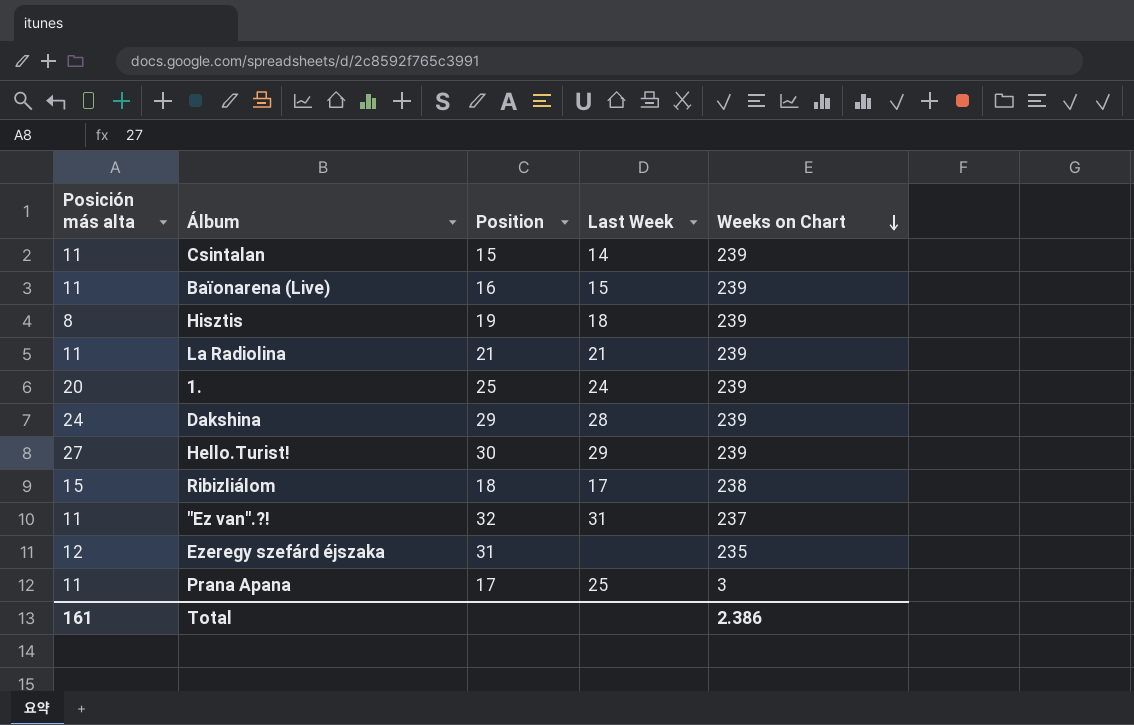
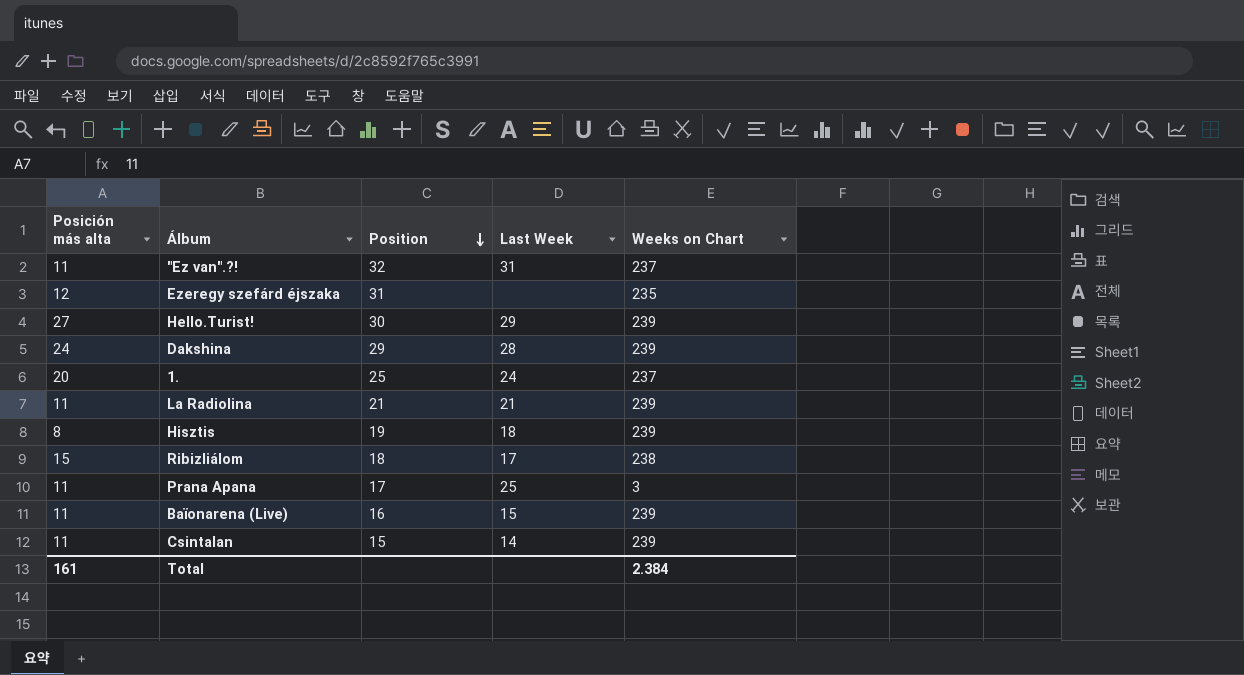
row order: Weeks on Chart descending -> Position descending
1. | Weeks on Chart: 239 -> 237
Total | Weeks on Chart: 2.386 -> 2.384

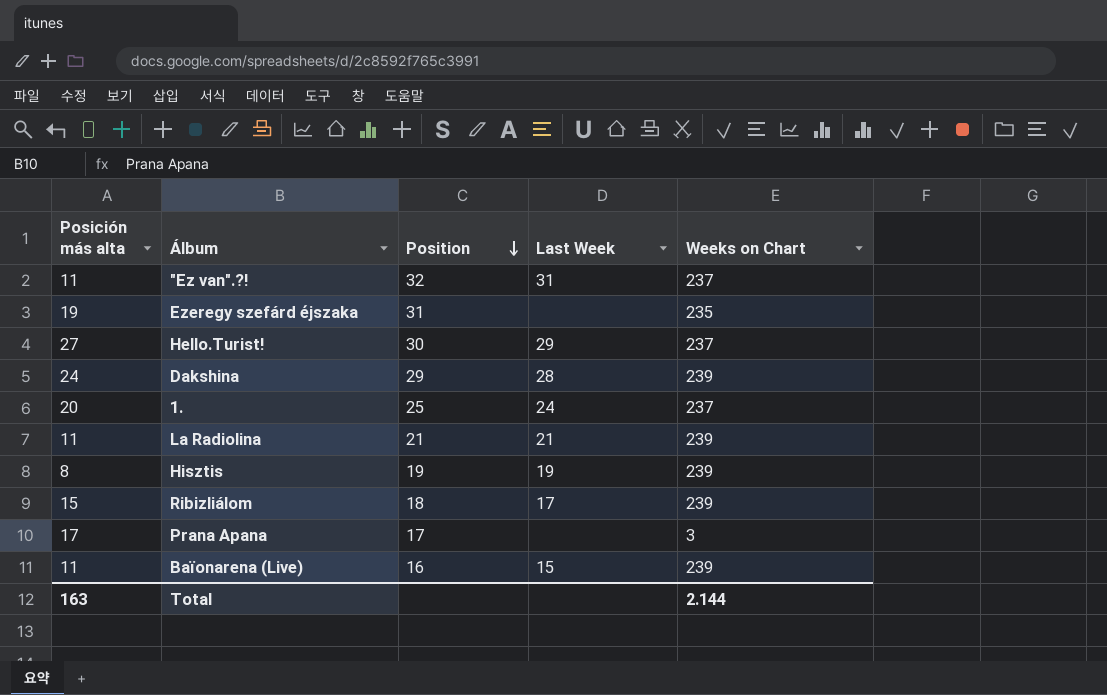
row Csintalan: 11 | 15 | 14 | 239 -> none
Ezeregy szefárd éjszaka | Posición más alta: 12 -> 19
Hello.Turist! | Weeks on Chart: 239 -> 237
Hisztis | Last Week: 18 -> 19
Ribizliálom | Weeks on Chart: 238 -> 239
Prana Apana | Posición más alta: 11 -> 17
Prana Apana | Last Week: 25 -> none
Total | Posición más alta: 161 -> 163
Total | Weeks on Chart: 2.384 -> 2.144

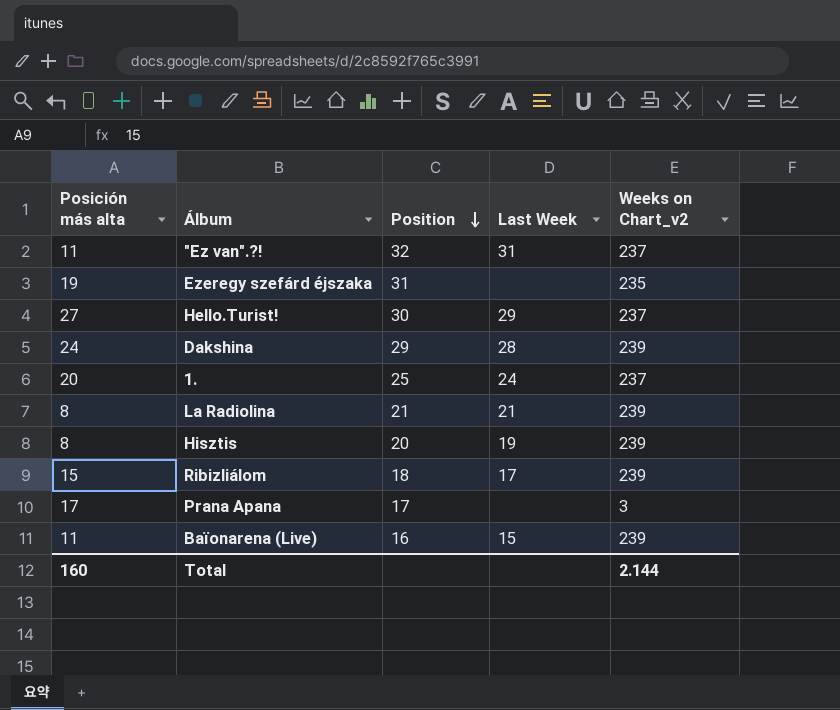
column name: Weeks on Chart -> Weeks on Chart_v2
La Radiolina | Posición más alta: 11 -> 8
Hisztis | Position: 19 -> 20
Total | Posición más alta: 163 -> 160

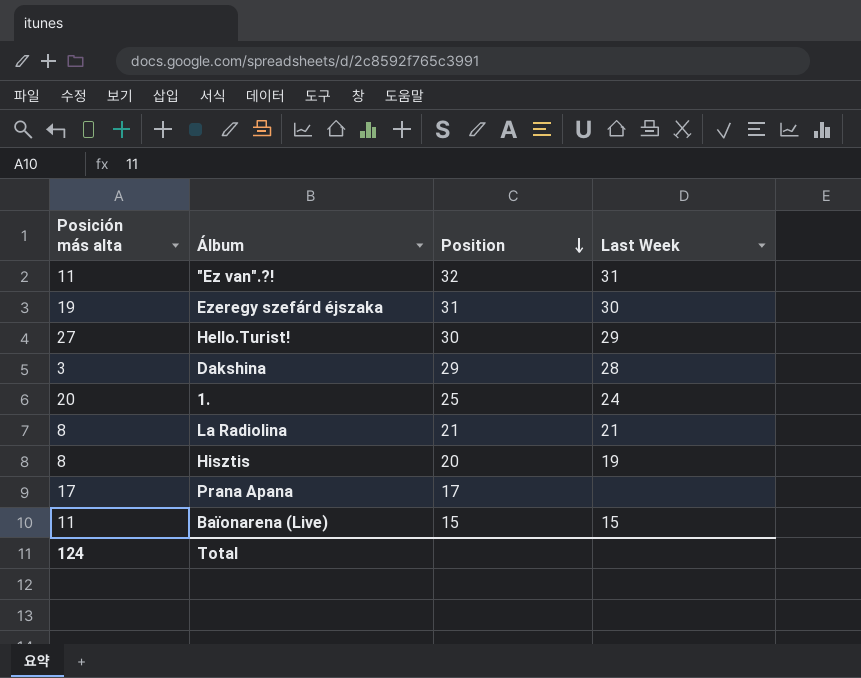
column Weeks on Chart_v2 | position: 5 -> none
row Ribizliálom: 15 | 18 | 17 | 239 -> none
Ezeregy szefárd éjszaka | Last Week: none -> 30
Dakshina | Posición más alta: 24 -> 3
Baïonarena (Live) | Position: 16 -> 15
Total | Posición más alta: 160 -> 124

